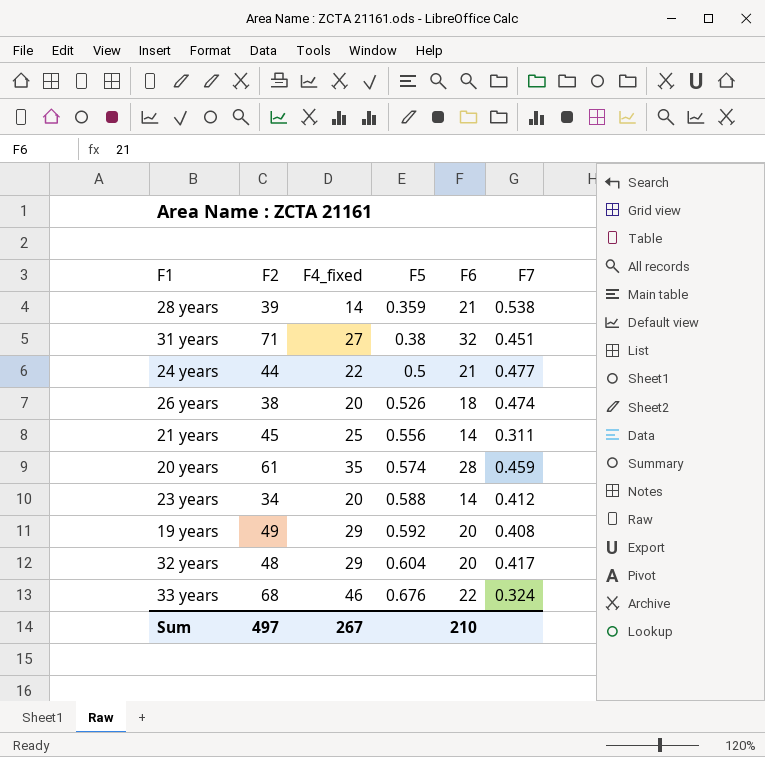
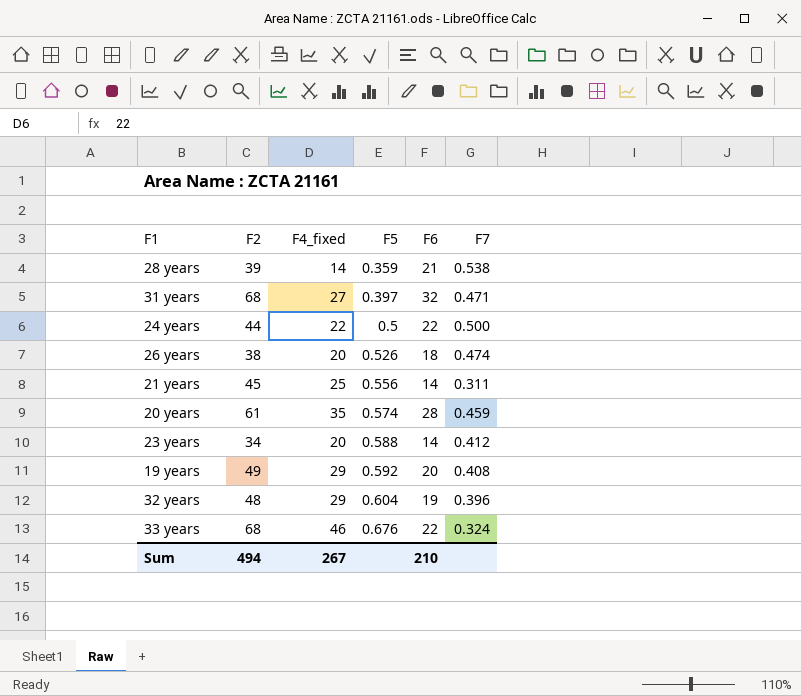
31 years | F2: 71 -> 68
31 years | F5: 0.38 -> 0.397
31 years | F7: 0.451 -> 0.471
24 years | F6: 21 -> 22
24 years | F7: 0.477 -> 0.500
32 years | F6: 20 -> 19
32 years | F7: 0.417 -> 0.396
Sum | F2: 497 -> 494

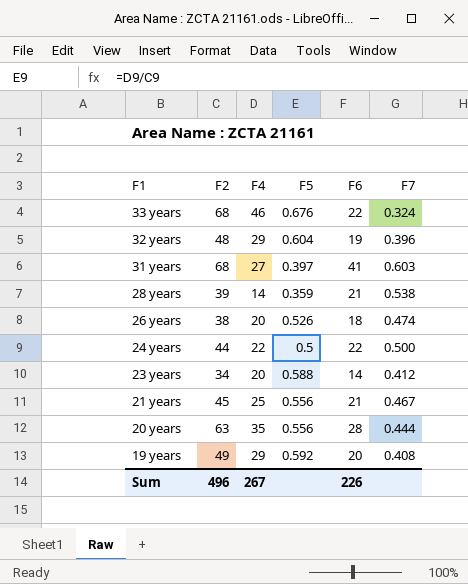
row order: F5 ascending -> F1 descending
column name: F4_fixed -> F4
31 years | F6: 32 -> 41
31 years | F7: 0.471 -> 0.603
21 years | F6: 14 -> 21
21 years | F7: 0.311 -> 0.467
20 years | F2: 61 -> 63
20 years | F5: 0.574 -> 0.556
20 years | F7: 0.459 -> 0.444
Sum | F2: 494 -> 496
Sum | F6: 210 -> 226

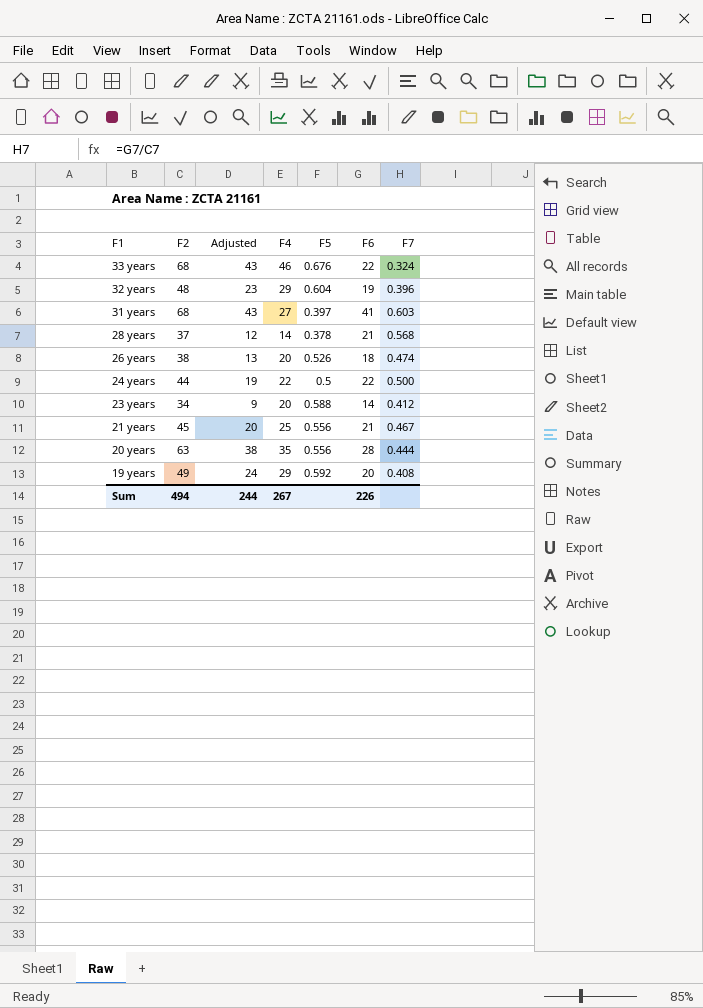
column Adjusted | formula: none -> [F2] - 25
28 years | F2: 39 -> 37
28 years | F5: 0.359 -> 0.378
28 years | F7: 0.538 -> 0.568
Sum | F2: 496 -> 494

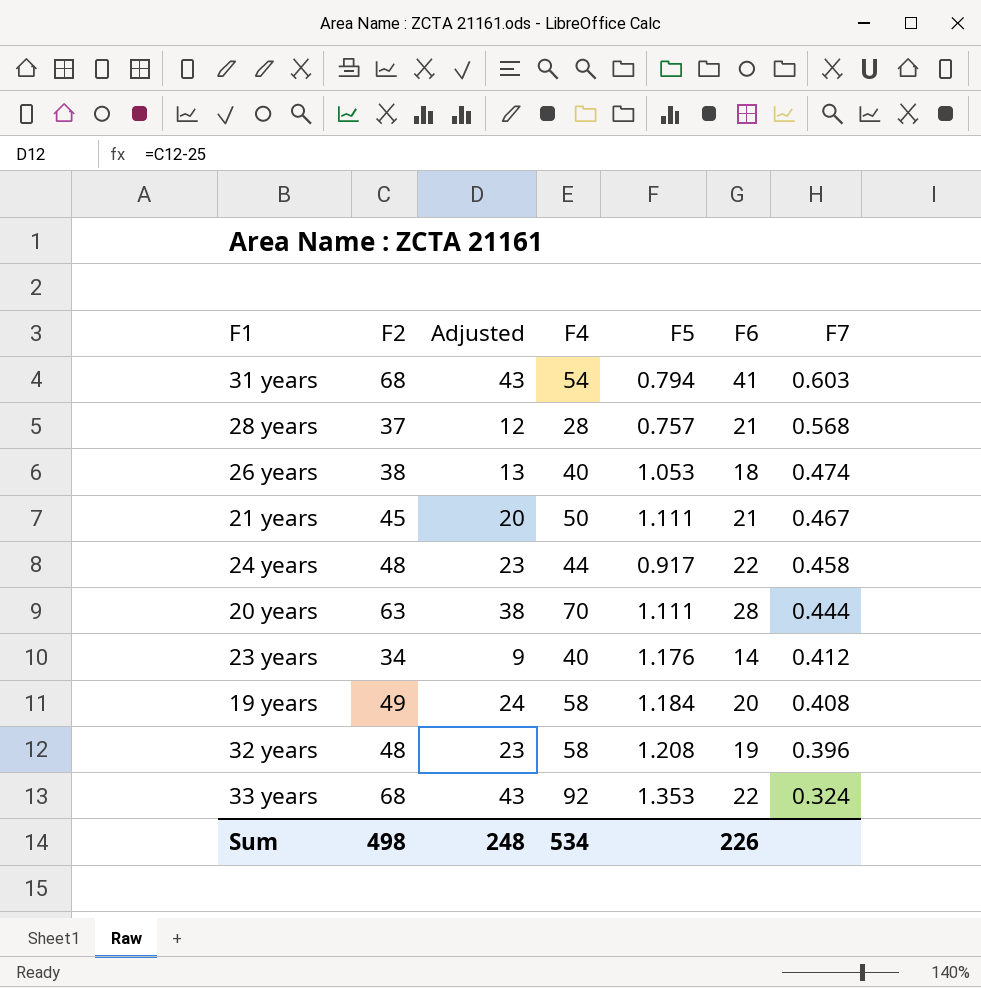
row order: F1 descending -> F7 descending
31 years | F4: 27 -> 54
31 years | F5: 0.397 -> 0.794
28 years | F4: 14 -> 28
28 years | F5: 0.378 -> 0.757
26 years | F4: 20 -> 40
26 years | F5: 0.526 -> 1.053
21 years | F4: 25 -> 50
21 years | F5: 0.556 -> 1.111
24 years | F2: 44 -> 48
24 years | Adjusted: 19 -> 23
24 years | F4: 22 -> 44
24 years | F5: 0.5 -> 0.917
24 years | F7: 0.500 -> 0.458
20 years | F4: 35 -> 70
20 years | F5: 0.556 -> 1.111
23 years | F4: 20 -> 40
23 years | F5: 0.588 -> 1.176
19 years | F4: 29 -> 58
19 years | F5: 0.592 -> 1.184
32 years | F4: 29 -> 58
32 years | F5: 0.604 -> 1.208
33 years | F4: 46 -> 92
33 years | F5: 0.676 -> 1.353
Sum | F2: 494 -> 498
Sum | Adjusted: 244 -> 248
Sum | F4: 267 -> 534

